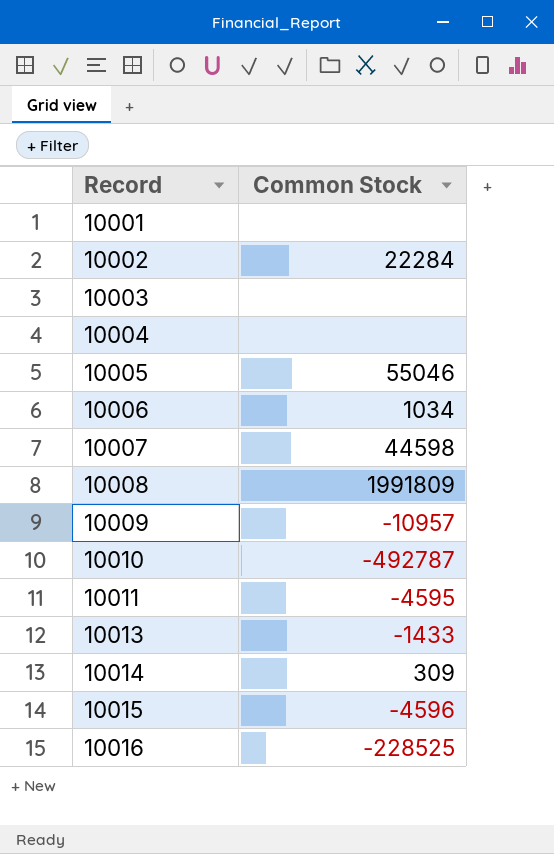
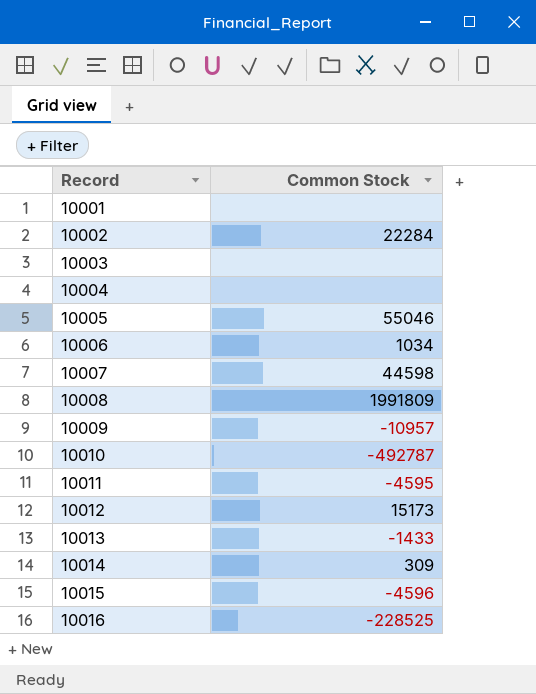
row 10012: none -> 15173

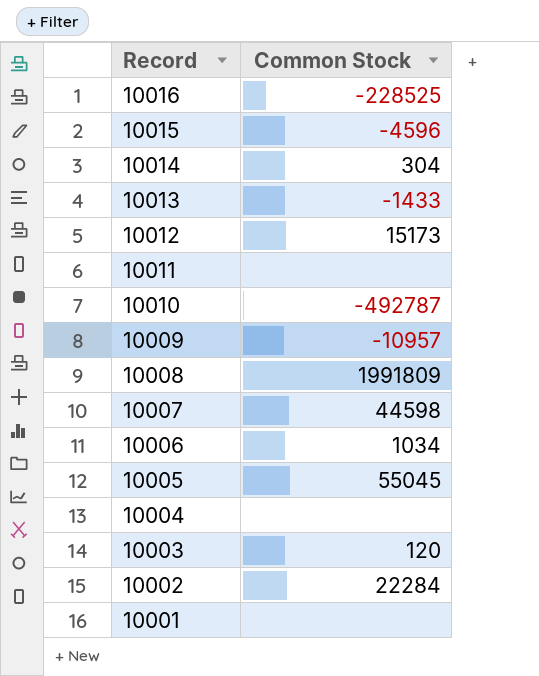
row order: Record ascending -> Record descending
10014 | Common Stock: 309 -> 304
10011 | Common Stock: -4595 -> none
10005 | Common Stock: 55046 -> 55045
10003 | Common Stock: none -> 120

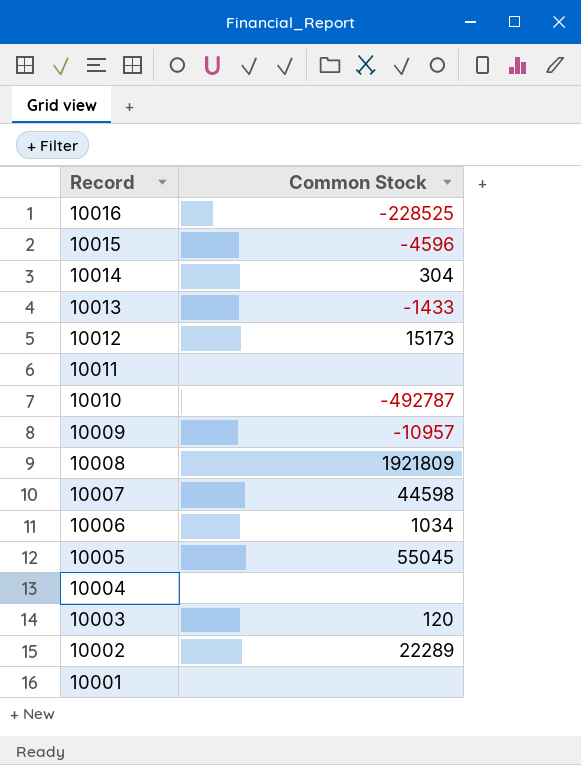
10008 | Common Stock: 1991809 -> 1921809
10002 | Common Stock: 22284 -> 22289

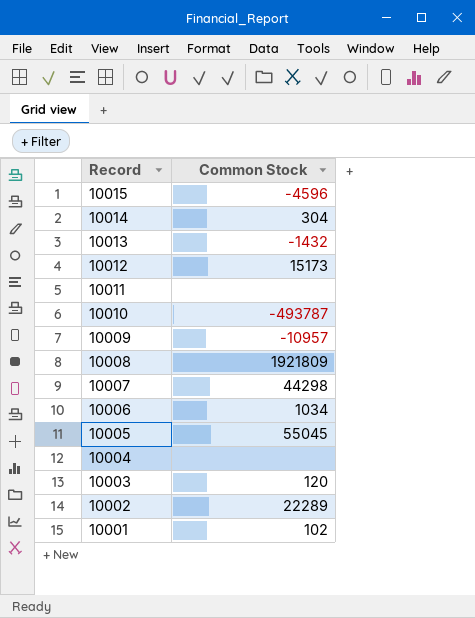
row 10016: -228525 -> none
10013 | Common Stock: -1433 -> -1432
10010 | Common Stock: -492787 -> -493787
10007 | Common Stock: 44598 -> 44298
10001 | Common Stock: none -> 102

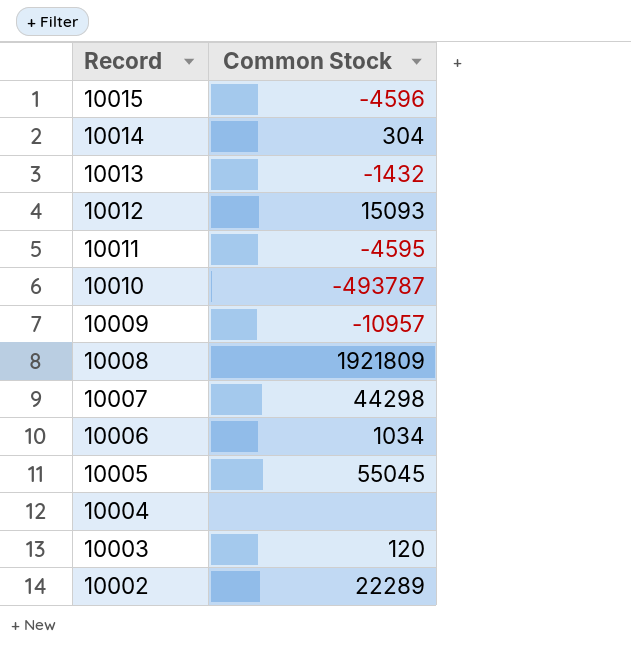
row 10001: 102 -> none
10012 | Common Stock: 15173 -> 15093
10011 | Common Stock: none -> -4595

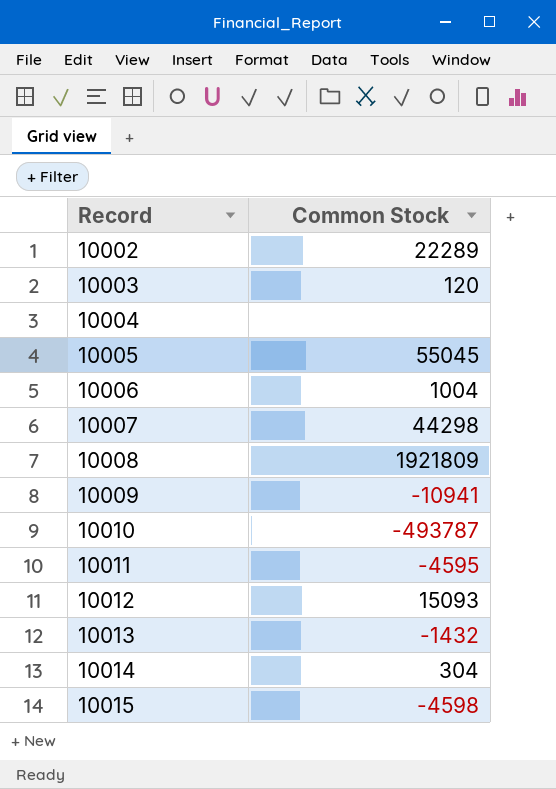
row order: Record descending -> Record ascending
10006 | Common Stock: 1034 -> 1004
10009 | Common Stock: -10957 -> -10941
10015 | Common Stock: -4596 -> -4598

